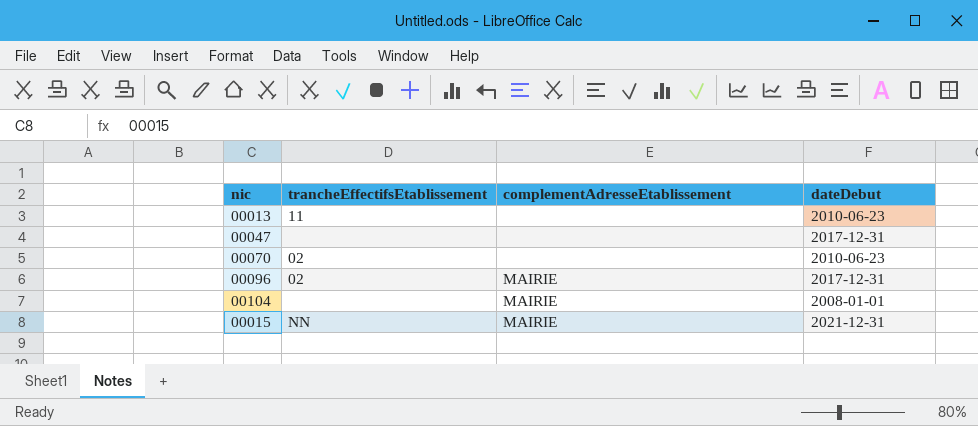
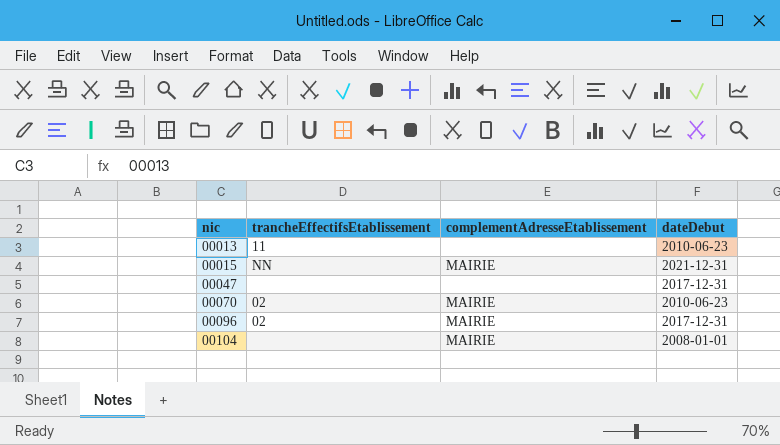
row order: none -> nic ascending
00070 | complementAdresseEtablissement: none -> MAIRIE

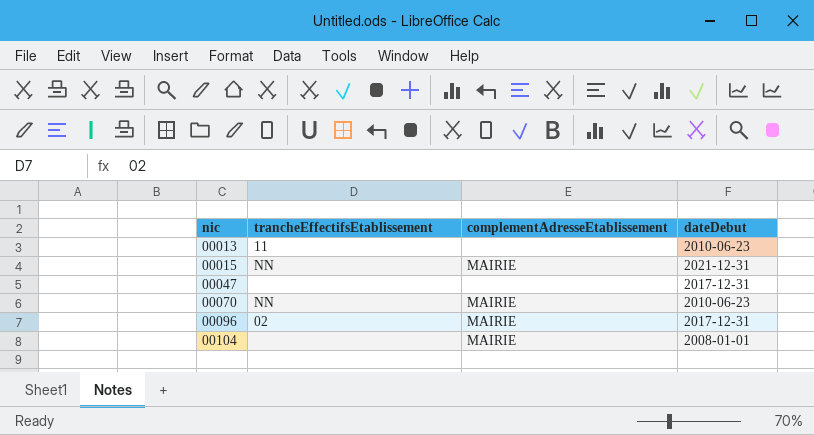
00070 | trancheEffectifsEtablissement: 02 -> NN

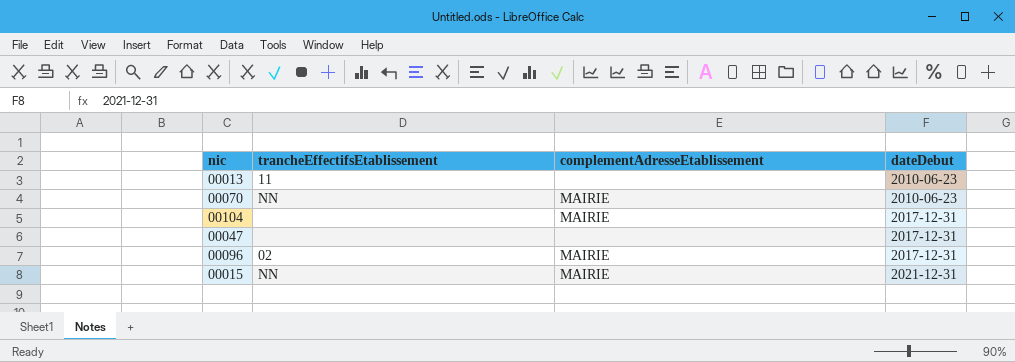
row order: nic ascending -> dateDebut ascending
00104 | dateDebut: 2008-01-01 -> 2017-12-31

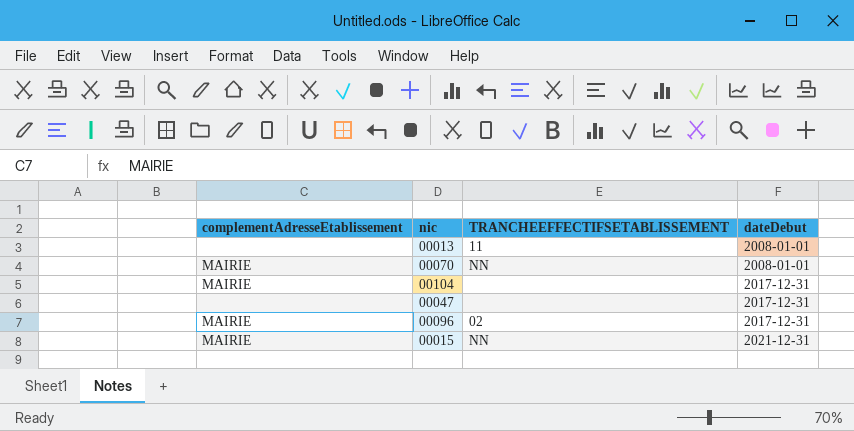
column complementAdresseEtablissement | position: 3 -> 1
column name: trancheEffectifsEtablissement -> TRANCHEEFFECTIFSETABLISSEMENT
00013 | dateDebut: 2010-06-23 -> 2008-01-01
00070 | dateDebut: 2010-06-23 -> 2008-01-01

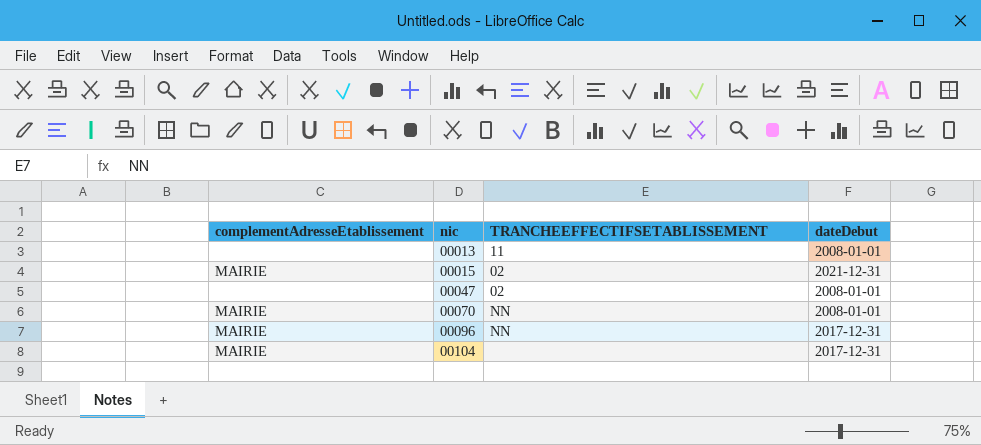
row order: dateDebut ascending -> nic ascending
00015 | TRANCHEEFFECTIFSETABLISSEMENT: NN -> 02
00047 | TRANCHEEFFECTIFSETABLISSEMENT: none -> 02
00047 | dateDebut: 2017-12-31 -> 2008-01-01
00096 | TRANCHEEFFECTIFSETABLISSEMENT: 02 -> NN

